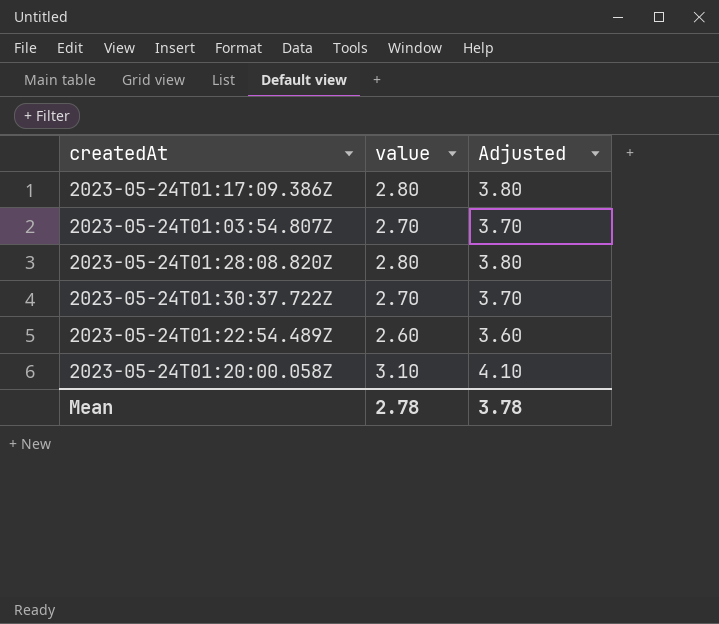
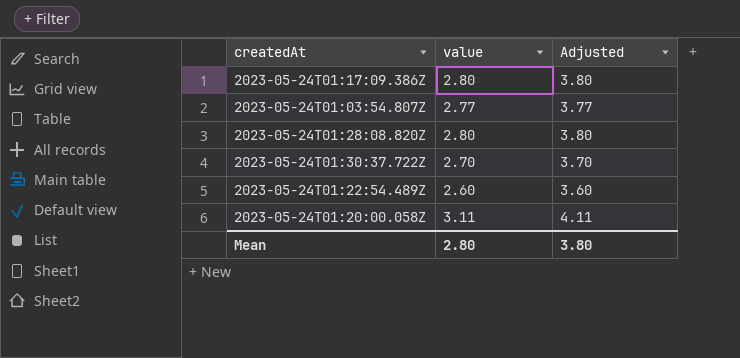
2023-05-24T01:03:54.807Z | value: 2.70 -> 2.77
2023-05-24T01:03:54.807Z | Adjusted: 3.70 -> 3.77
2023-05-24T01:20:00.058Z | value: 3.10 -> 3.11
2023-05-24T01:20:00.058Z | Adjusted: 4.10 -> 4.11
Mean | value: 2.78 -> 2.80
Mean | Adjusted: 3.78 -> 3.80

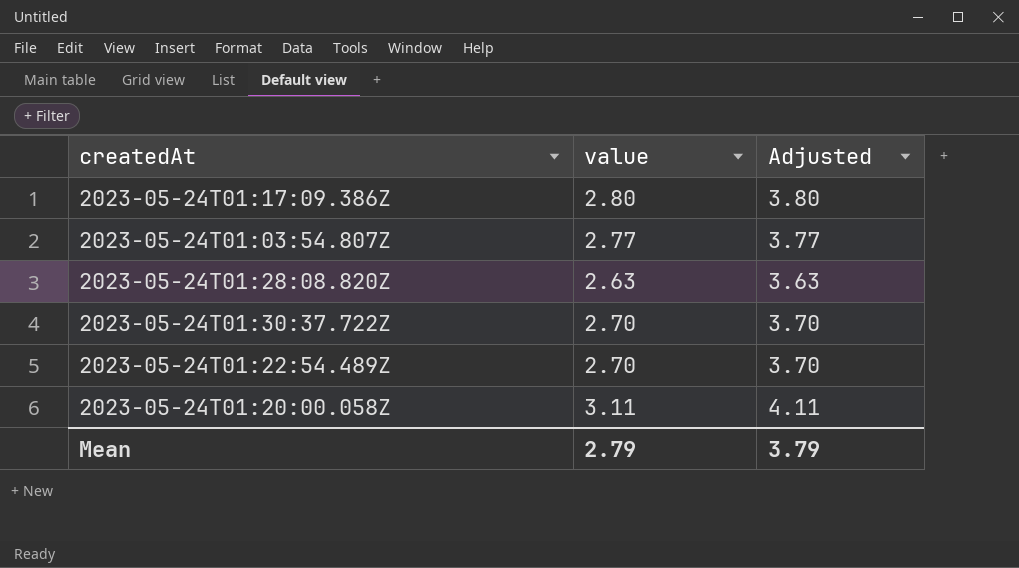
2023-05-24T01:28:08.820Z | value: 2.80 -> 2.63
2023-05-24T01:28:08.820Z | Adjusted: 3.80 -> 3.63
2023-05-24T01:22:54.489Z | value: 2.60 -> 2.70
2023-05-24T01:22:54.489Z | Adjusted: 3.60 -> 3.70
Mean | value: 2.80 -> 2.79
Mean | Adjusted: 3.80 -> 3.79

